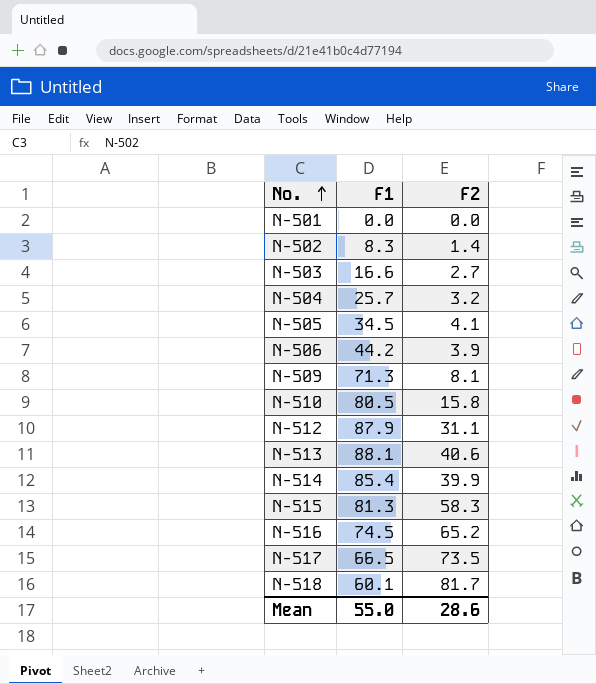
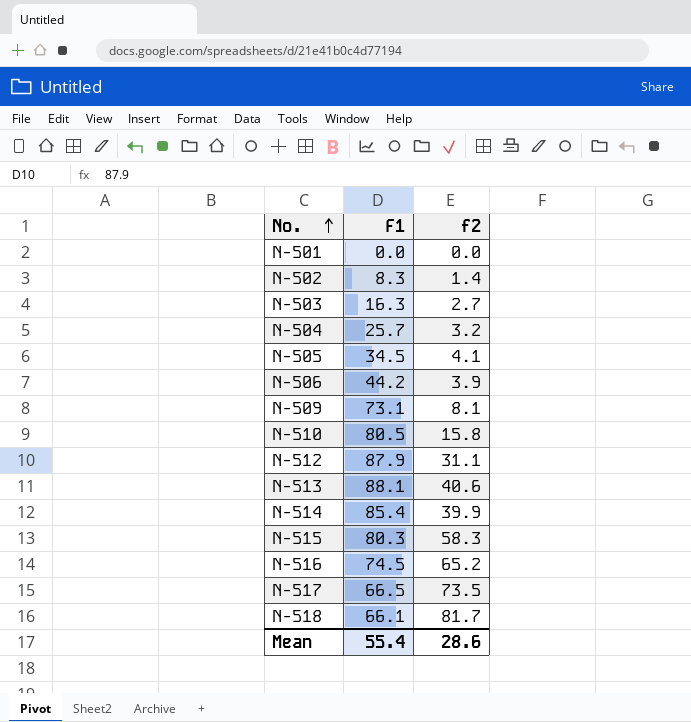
column name: F2 -> f2
N-503 | F1: 16.6 -> 16.3
N-509 | F1: 71.3 -> 73.1
N-515 | F1: 81.3 -> 80.3
N-518 | F1: 60.1 -> 66.1
Mean | F1: 55.0 -> 55.4

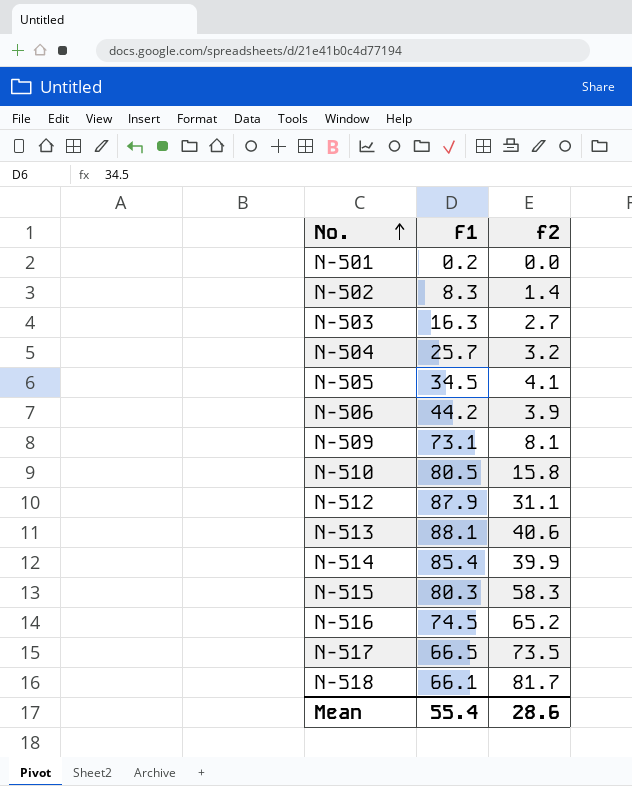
N-501 | F1: 0.0 -> 0.2

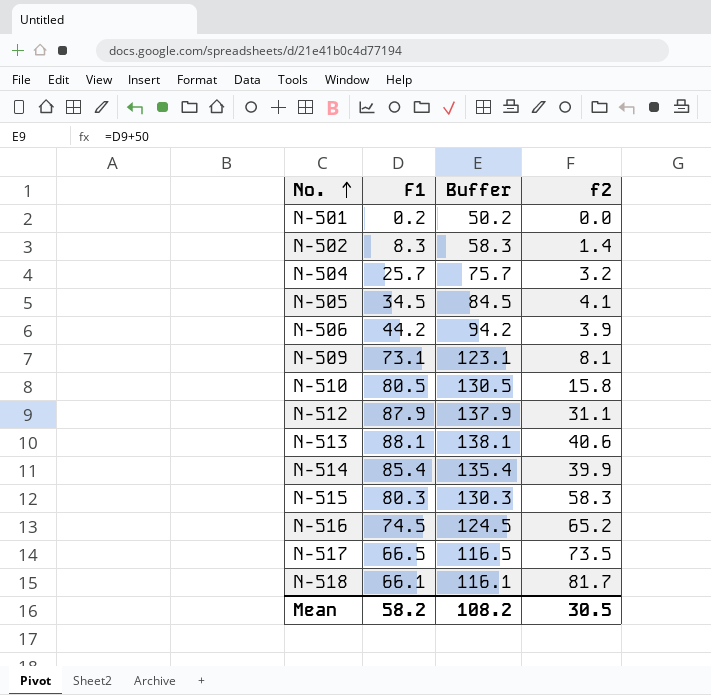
column Buffer | formula: none -> [F1] + 50
row N-503: 16.3 | 2.7 -> none
Mean | F1: 55.4 -> 58.2
Mean | f2: 28.6 -> 30.5

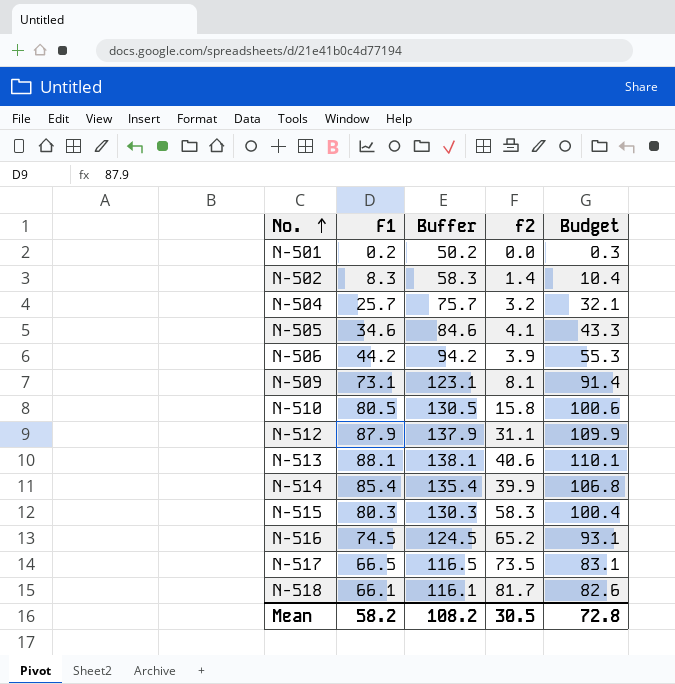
column Budget | formula: none -> [F1] * 1.25
N-505 | F1: 34.5 -> 34.6
N-505 | Buffer: 84.5 -> 84.6

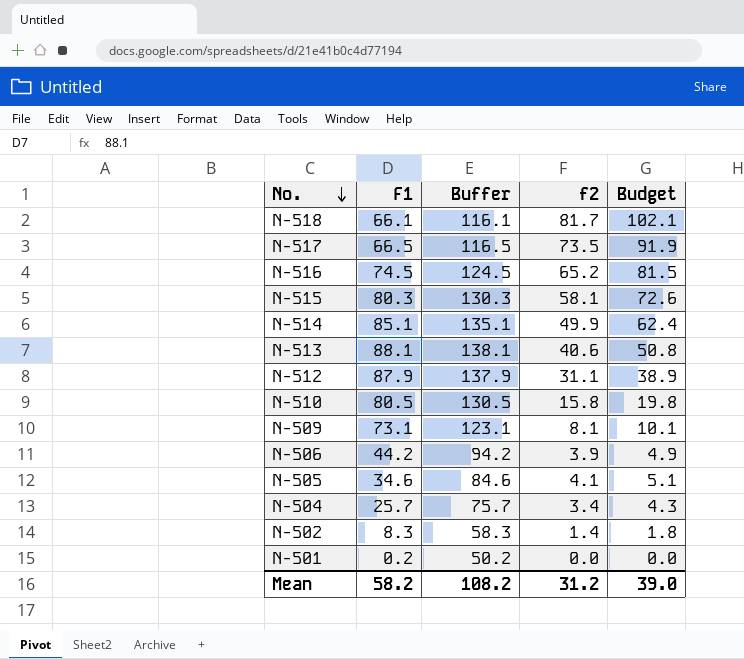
row order: No. ascending -> No. descending
column Budget | formula: [F1] * 1.25 -> [f2] * 1.25
N-515 | f2: 58.3 -> 58.1
N-514 | F1: 85.4 -> 85.1
N-514 | Buffer: 135.4 -> 135.1
N-514 | f2: 39.9 -> 49.9
N-504 | f2: 3.2 -> 3.4
Mean | f2: 30.5 -> 31.2
Mean | Budget: 72.8 -> 39.0

